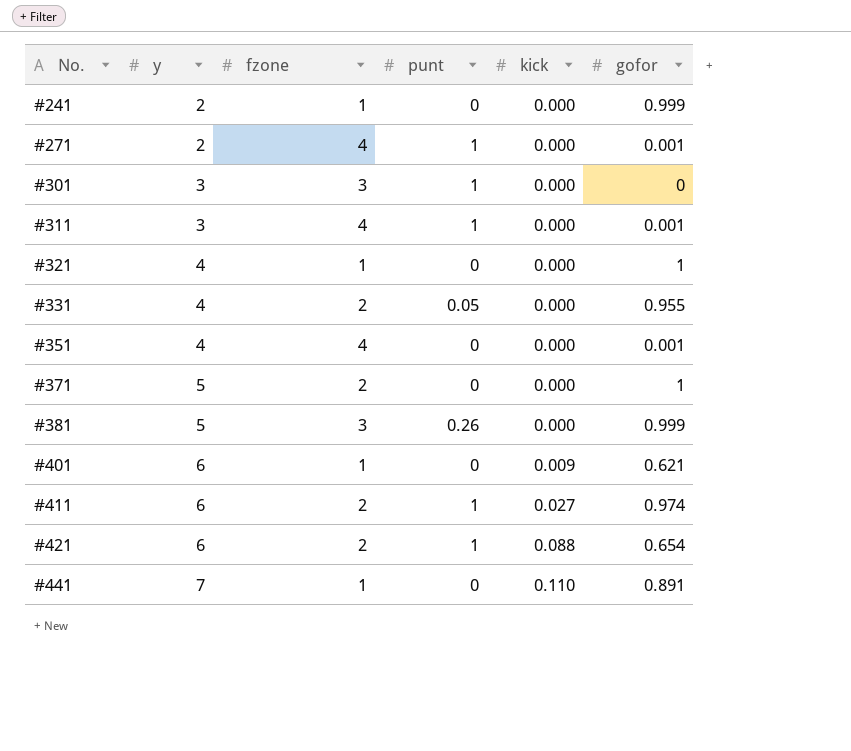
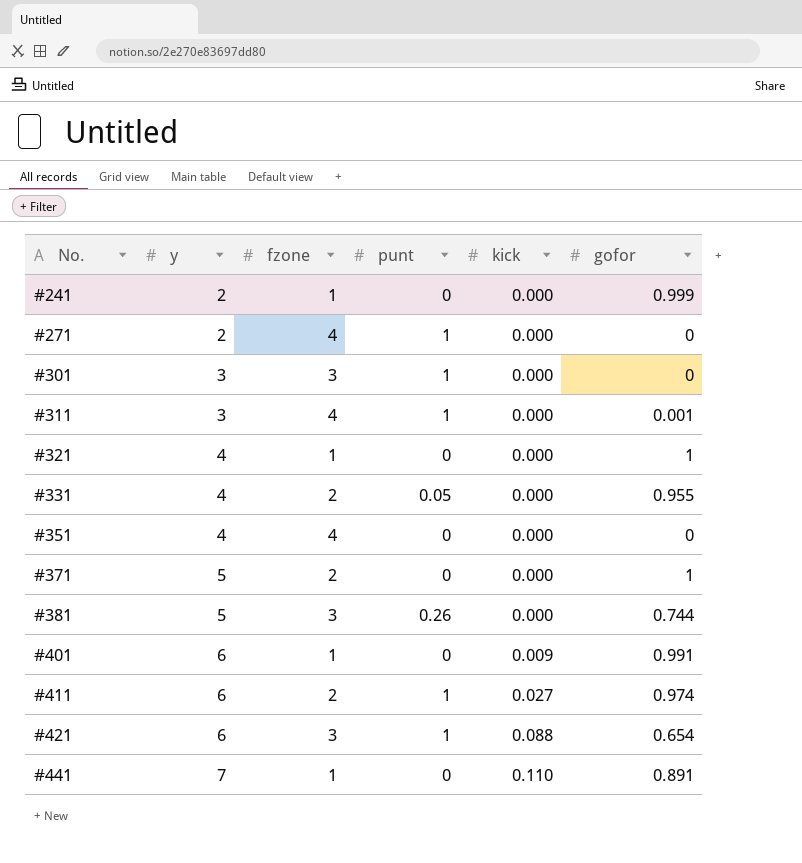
#271 | gofor: 0.001 -> 0
#351 | gofor: 0.001 -> 0
#381 | gofor: 0.999 -> 0.744
#401 | gofor: 0.621 -> 0.991
#421 | fzone: 2 -> 3

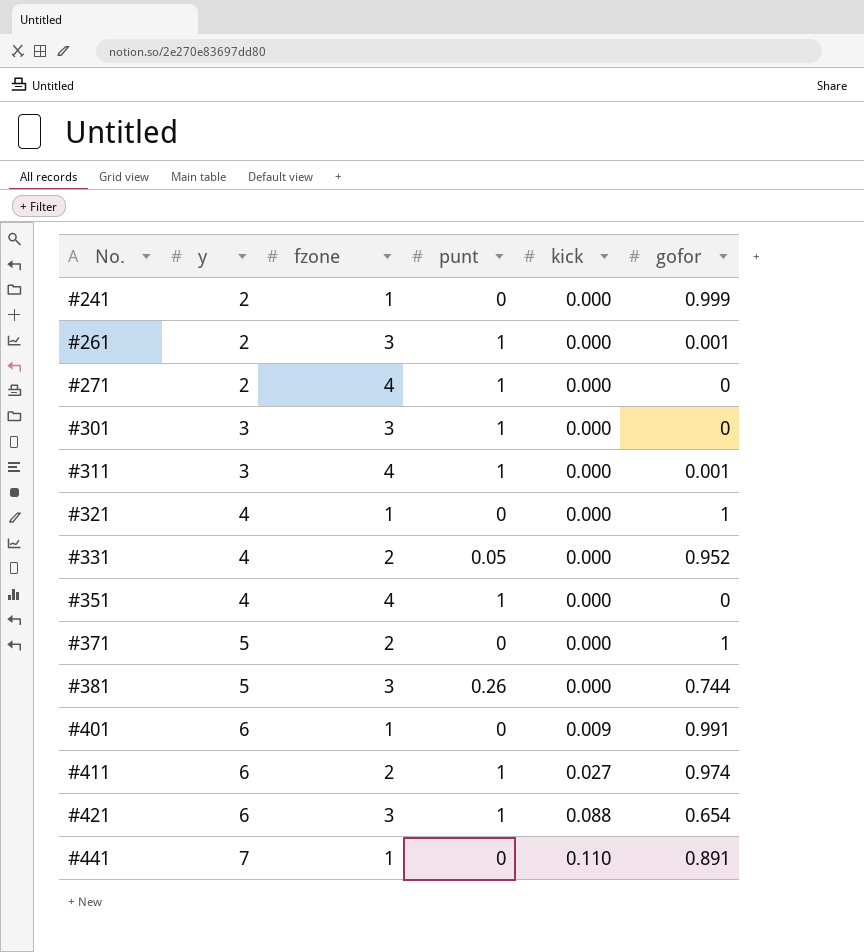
row #261: none -> 2 | 3 | 1 | 0.000 | 0.001
#331 | gofor: 0.955 -> 0.952
#351 | punt: 0 -> 1

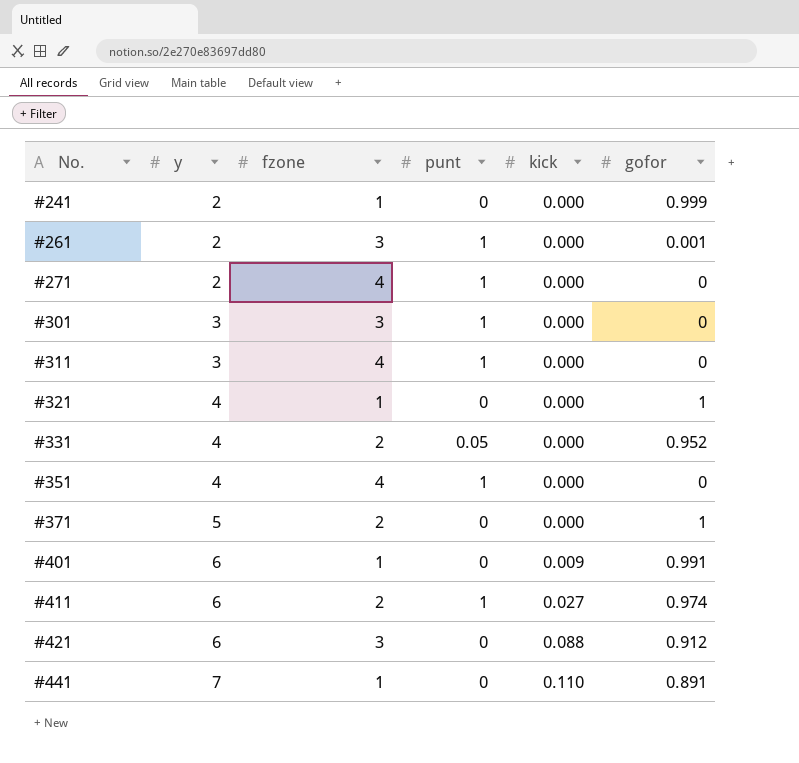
row #381: 5 | 3 | 0.26 | 0.000 | 0.744 -> none
#311 | gofor: 0.001 -> 0
#421 | punt: 1 -> 0
#421 | gofor: 0.654 -> 0.912

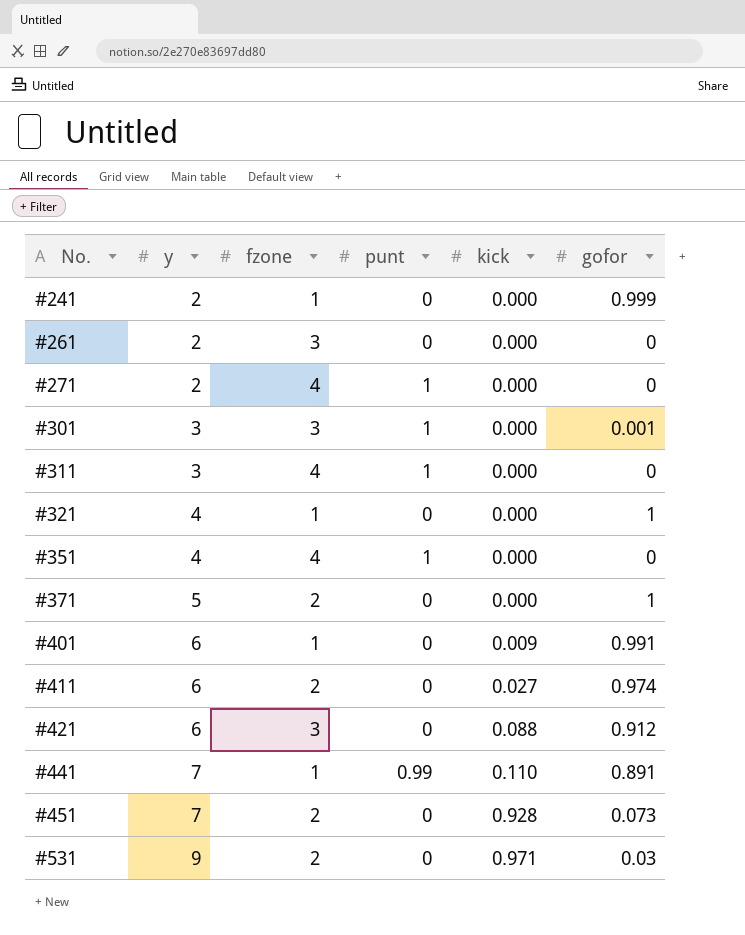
row #331: 4 | 2 | 0.05 | 0.000 | 0.952 -> none
#261 | punt: 1 -> 0
#261 | gofor: 0.001 -> 0
#301 | gofor: 0 -> 0.001
#411 | punt: 1 -> 0
#441 | punt: 0 -> 0.99
row #451: none -> 7 | 2 | 0 | 0.928 | 0.073
row #531: none -> 9 | 2 | 0 | 0.971 | 0.03

